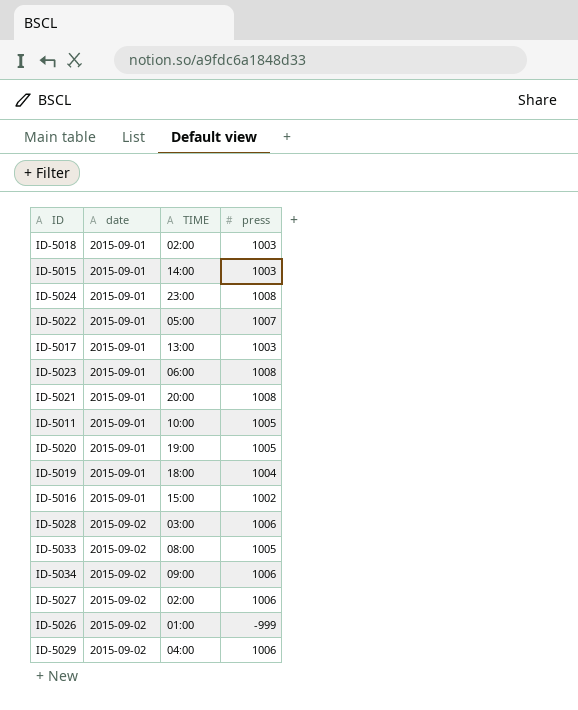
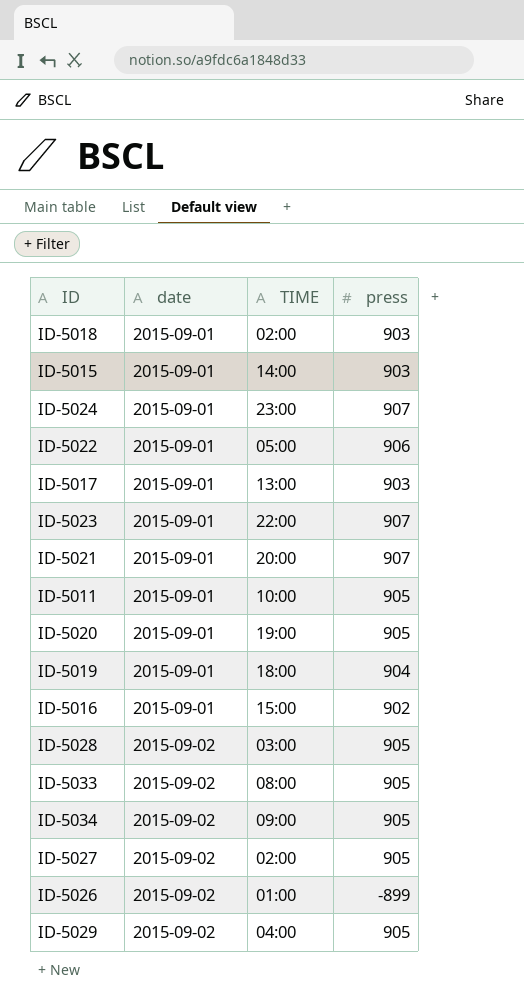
ID-5018 | press: 1003 -> 903
ID-5015 | press: 1003 -> 903
ID-5024 | press: 1008 -> 907
ID-5022 | press: 1007 -> 906
ID-5017 | press: 1003 -> 903
ID-5023 | TIME: 06:00 -> 22:00
ID-5023 | press: 1008 -> 907
ID-5021 | press: 1008 -> 907
ID-5011 | press: 1005 -> 905
ID-5020 | press: 1005 -> 905
ID-5019 | press: 1004 -> 904
ID-5016 | press: 1002 -> 902
ID-5028 | press: 1006 -> 905
ID-5033 | press: 1005 -> 905
ID-5034 | press: 1006 -> 905
ID-5027 | press: 1006 -> 905
ID-5026 | press: -999 -> -899
ID-5029 | press: 1006 -> 905

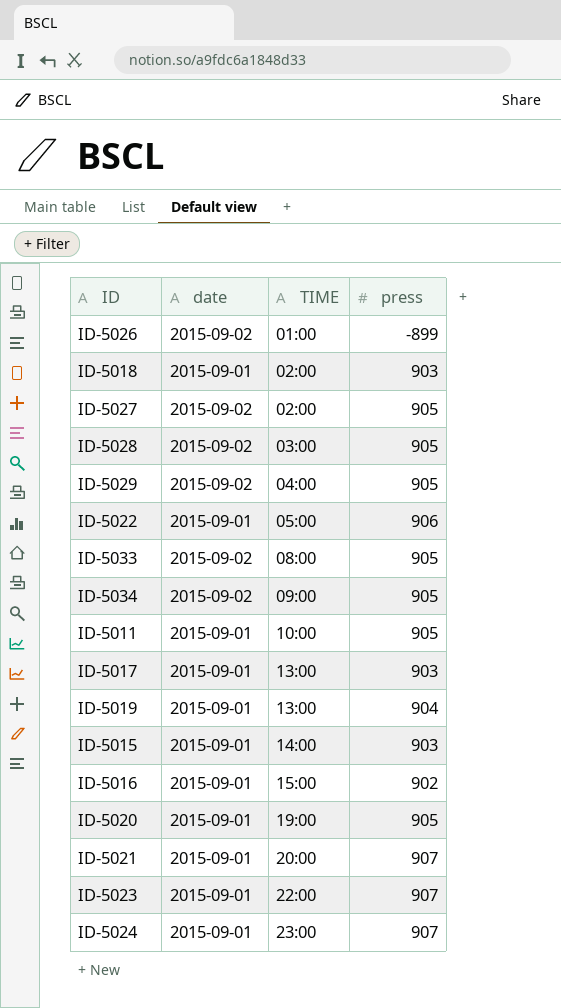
row order: date ascending -> TIME ascending
ID-5019 | TIME: 18:00 -> 13:00

